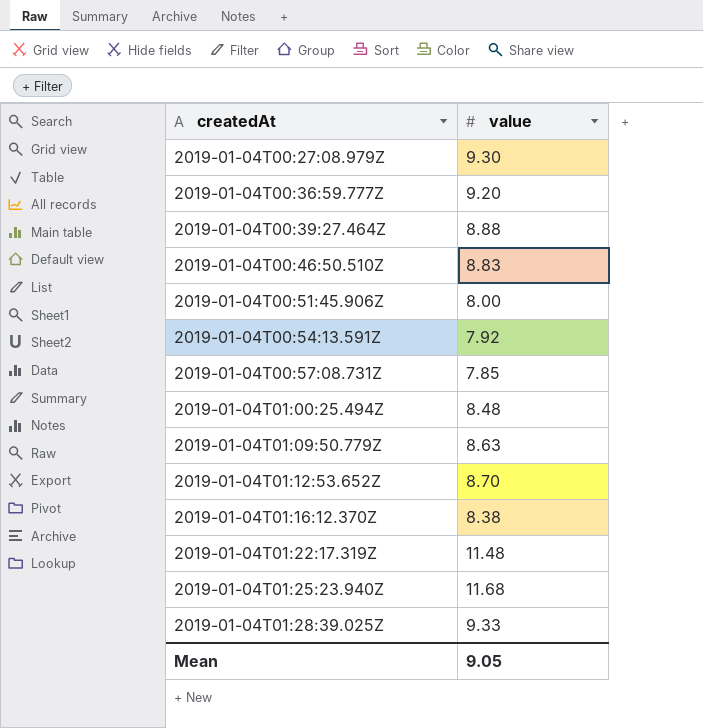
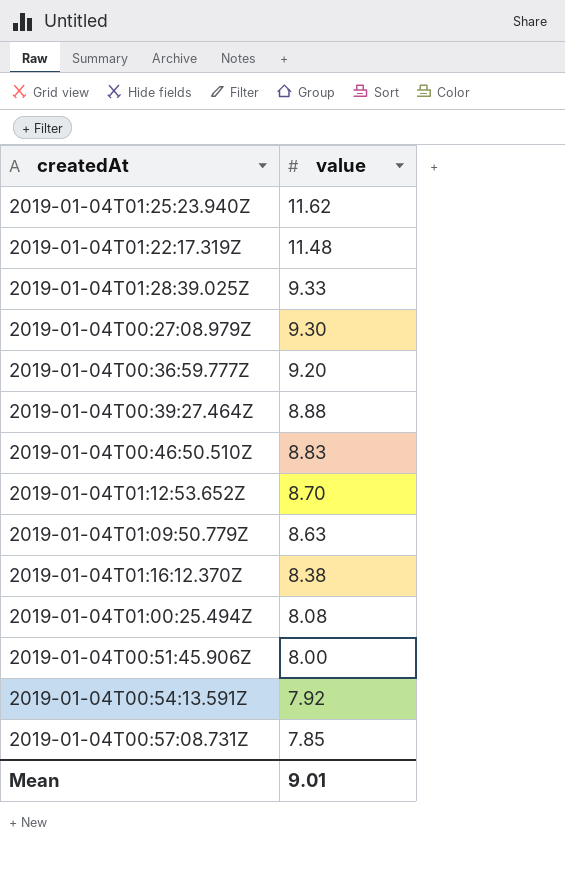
row order: createdAt ascending -> value descending
2019-01-04T01:25:23.940Z | value: 11.68 -> 11.62
2019-01-04T01:00:25.494Z | value: 8.48 -> 8.08
Mean | value: 9.05 -> 9.01

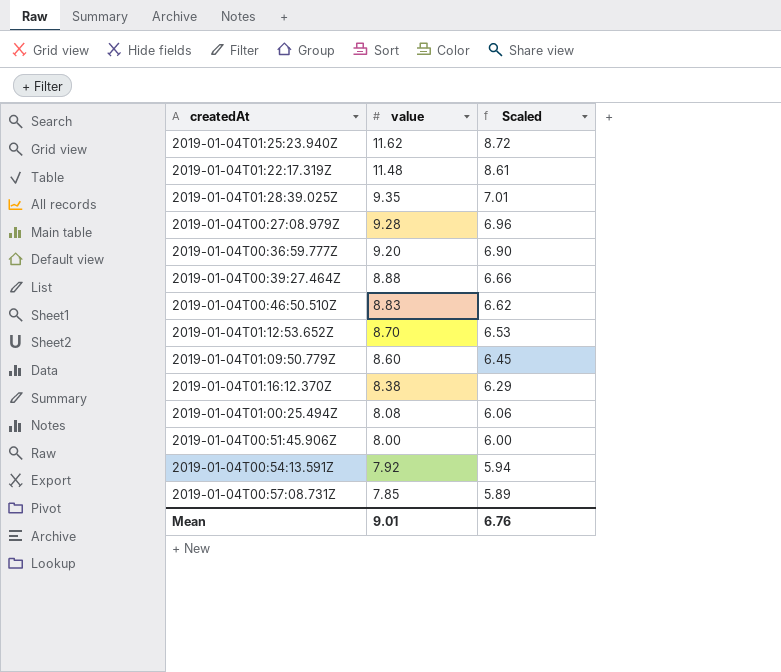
column Scaled | formula: none -> [value] * 0.75
2019-01-04T01:28:39.025Z | value: 9.33 -> 9.35
2019-01-04T00:27:08.979Z | value: 9.30 -> 9.28
2019-01-04T01:09:50.779Z | value: 8.63 -> 8.60

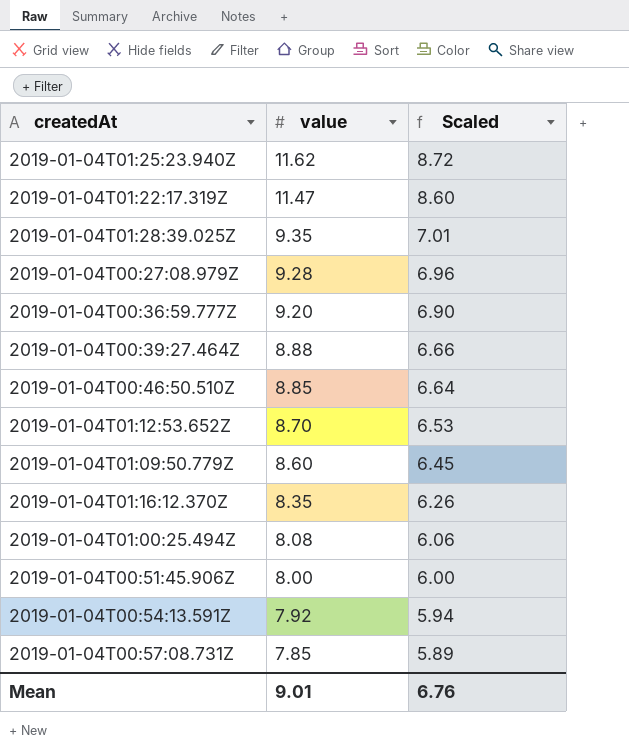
2019-01-04T01:22:17.319Z | value: 11.48 -> 11.47
2019-01-04T01:22:17.319Z | Scaled: 8.61 -> 8.60
2019-01-04T00:46:50.510Z | value: 8.83 -> 8.85
2019-01-04T00:46:50.510Z | Scaled: 6.62 -> 6.64
2019-01-04T01:16:12.370Z | value: 8.38 -> 8.35
2019-01-04T01:16:12.370Z | Scaled: 6.29 -> 6.26

